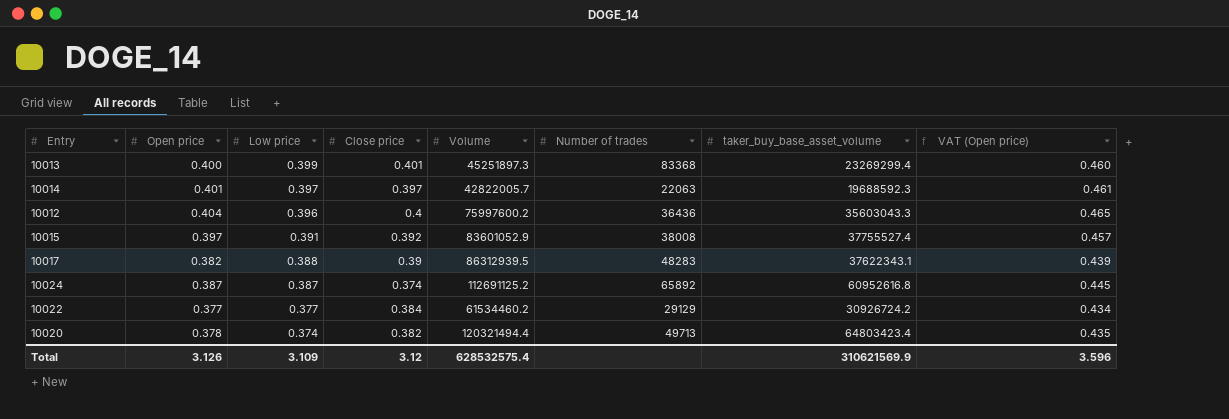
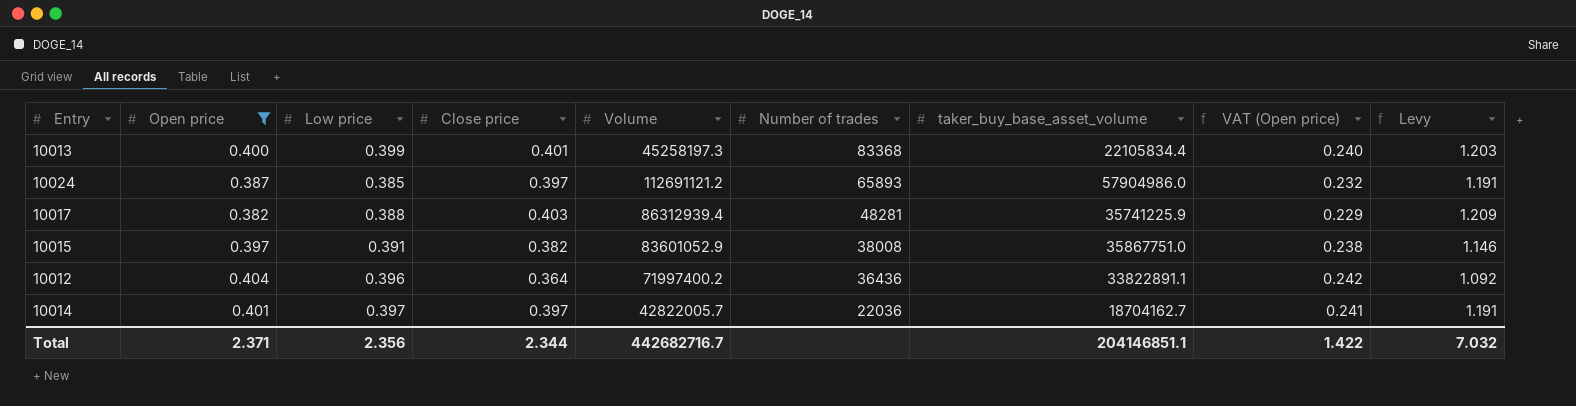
filter: none -> Open price >= 0.382
row order: Low price descending -> Number of trades descending
column VAT (Open price) | formula: [Open price] * 1.15 -> [Open price] * 0.6
column Levy | formula: none -> [Close price] * 3
10013 | Volume: 45251897.3 -> 45258197.3
10013 | taker_buy_base_asset_volume: 23269299.4 -> 22105834.4
10024 | Low price: 0.387 -> 0.385
10024 | Close price: 0.374 -> 0.397
10024 | Volume: 112691125.2 -> 112691121.2
10024 | Number of trades: 65892 -> 65893
10024 | taker_buy_base_asset_volume: 60952616.8 -> 57904986.0
10017 | Close price: 0.39 -> 0.403
10017 | Volume: 86312939.5 -> 86312939.4
10017 | Number of trades: 48283 -> 48281
10017 | taker_buy_base_asset_volume: 37622343.1 -> 35741225.9
10015 | Close price: 0.392 -> 0.382
10015 | taker_buy_base_asset_volume: 37755527.4 -> 35867751.0
10012 | Close price: 0.4 -> 0.364
10012 | Volume: 75997600.2 -> 71997400.2
10012 | taker_buy_base_asset_volume: 35603043.3 -> 33822891.1
10014 | Number of trades: 22063 -> 22036
10014 | taker_buy_base_asset_volume: 19688592.3 -> 18704162.7
Total | Open price: 3.126 -> 2.371
Total | Low price: 3.109 -> 2.356
Total | Close price: 3.12 -> 2.344
Total | Volume: 628532575.4 -> 442682716.7
Total | taker_buy_base_asset_volume: 310621569.9 -> 204146851.1
Total | VAT (Open price): 3.596 -> 1.422

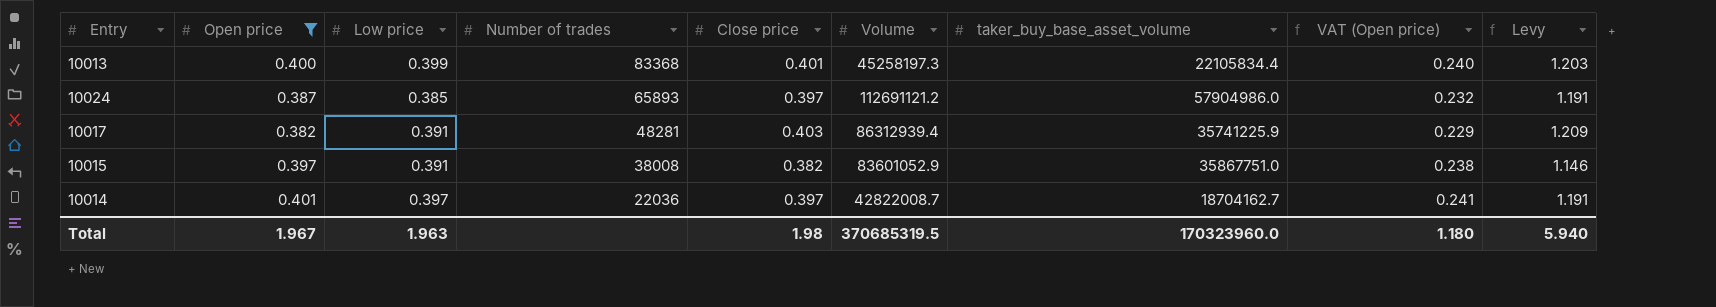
column Number of trades | position: 6 -> 4
row 10012: 0.404 | 0.396 | 0.364 | 71997400.2 | 36436 | 33822891.1 | 0.242 | 1.092 -> none
10017 | Low price: 0.388 -> 0.391
10014 | Volume: 42822005.7 -> 42822008.7
Total | Open price: 2.371 -> 1.967
Total | Low price: 2.356 -> 1.963
Total | Close price: 2.344 -> 1.98
Total | Volume: 442682716.7 -> 370685319.5
Total | taker_buy_base_asset_volume: 204146851.1 -> 170323960.0
Total | VAT (Open price): 1.422 -> 1.180
Total | Levy: 7.032 -> 5.940

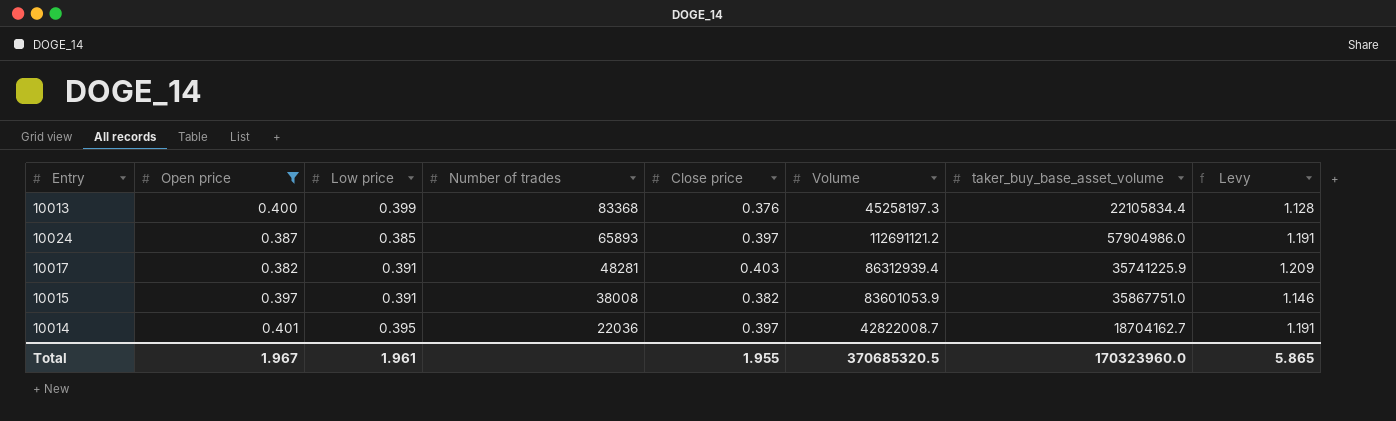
column VAT (Open price) | formula: [Open price] * 0.6 -> none
10013 | Close price: 0.401 -> 0.376
10013 | Levy: 1.203 -> 1.128
10015 | Volume: 83601052.9 -> 83601053.9
10014 | Low price: 0.397 -> 0.395
Total | Low price: 1.963 -> 1.961
Total | Close price: 1.98 -> 1.955
Total | Volume: 370685319.5 -> 370685320.5
Total | Levy: 5.940 -> 5.865

